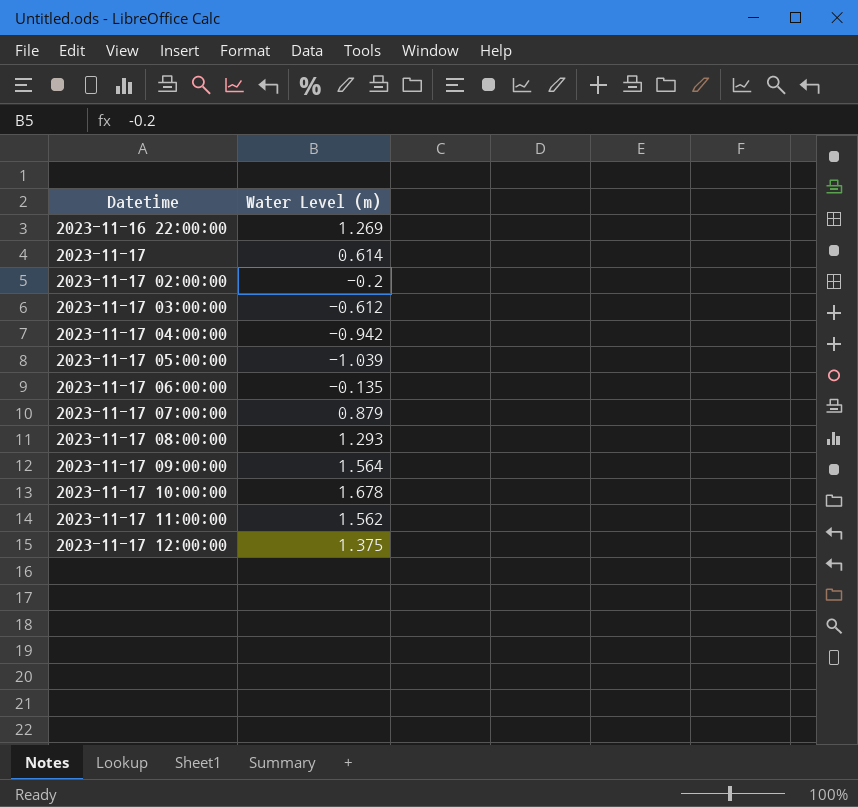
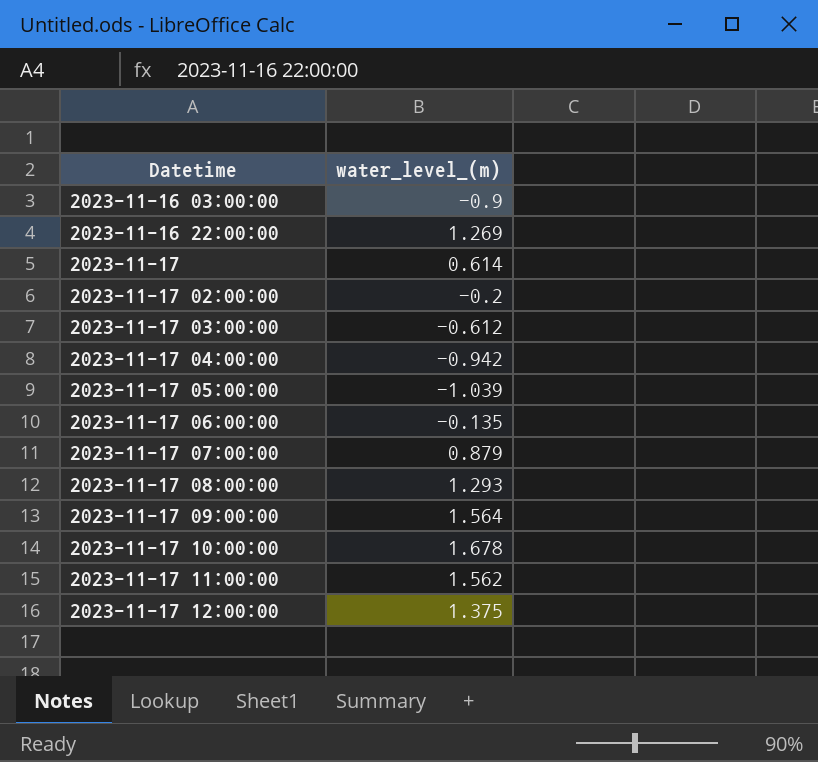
column name: Water Level (m) -> water_level_(m)
row 2023-11-16 03:00:00: none -> -0.9

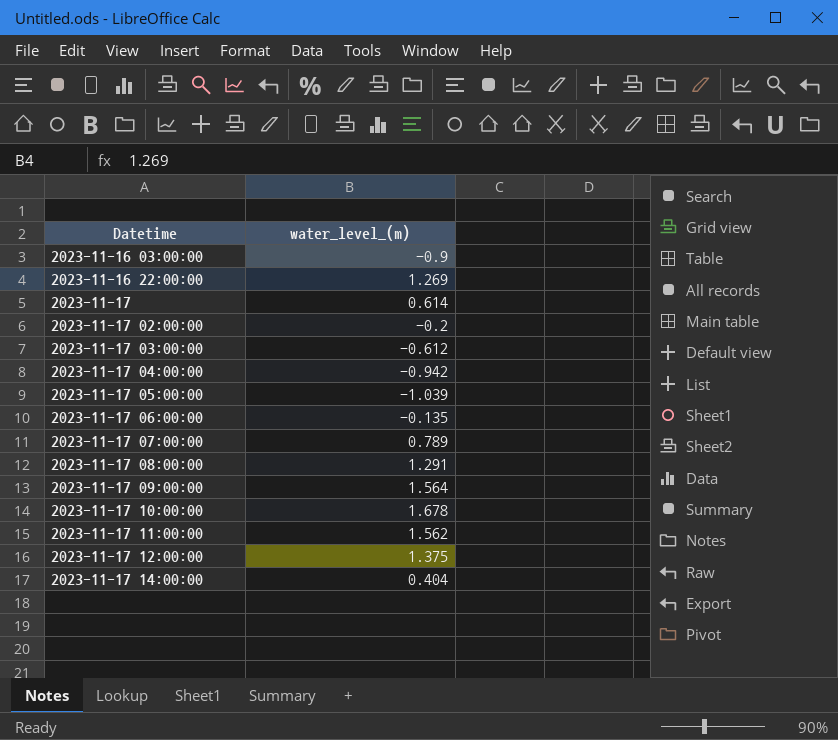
2023-11-17 07:00:00 | water_level_(m): 0.879 -> 0.789
2023-11-17 08:00:00 | water_level_(m): 1.293 -> 1.291
row 2023-11-17 14:00:00: none -> 0.404

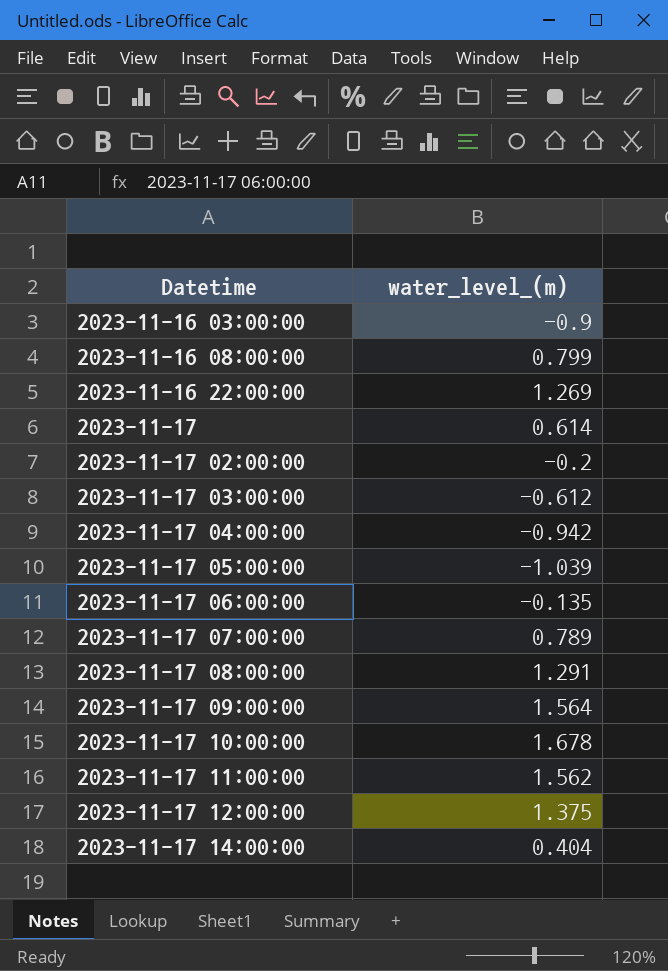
row 2023-11-16 08:00:00: none -> 0.799

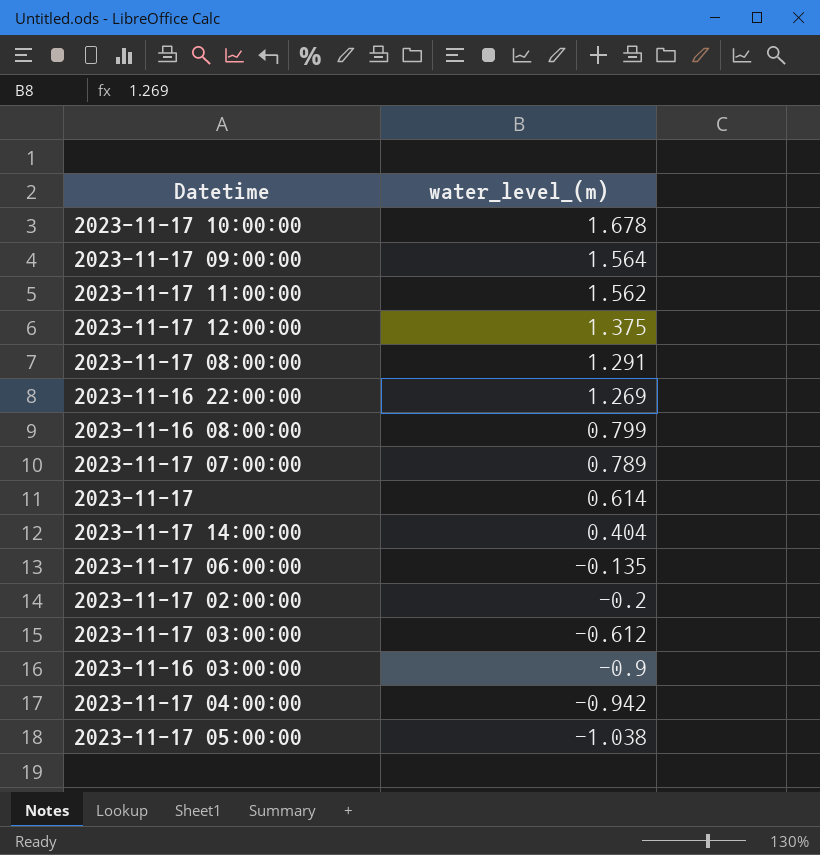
row order: Datetime ascending -> water_level_(m) descending
2023-11-17 05:00:00 | water_level_(m): -1.039 -> -1.038

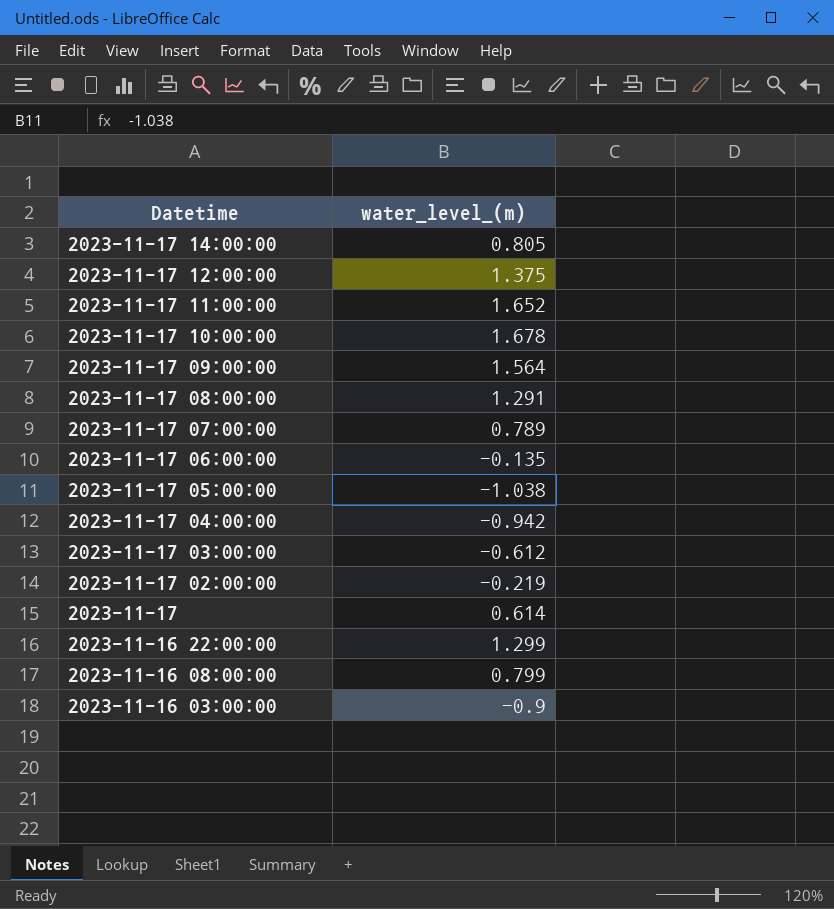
row order: water_level_(m) descending -> Datetime descending
2023-11-17 14:00:00 | water_level_(m): 0.404 -> 0.805
2023-11-17 11:00:00 | water_level_(m): 1.562 -> 1.652
2023-11-17 02:00:00 | water_level_(m): -0.2 -> -0.219
2023-11-16 22:00:00 | water_level_(m): 1.269 -> 1.299

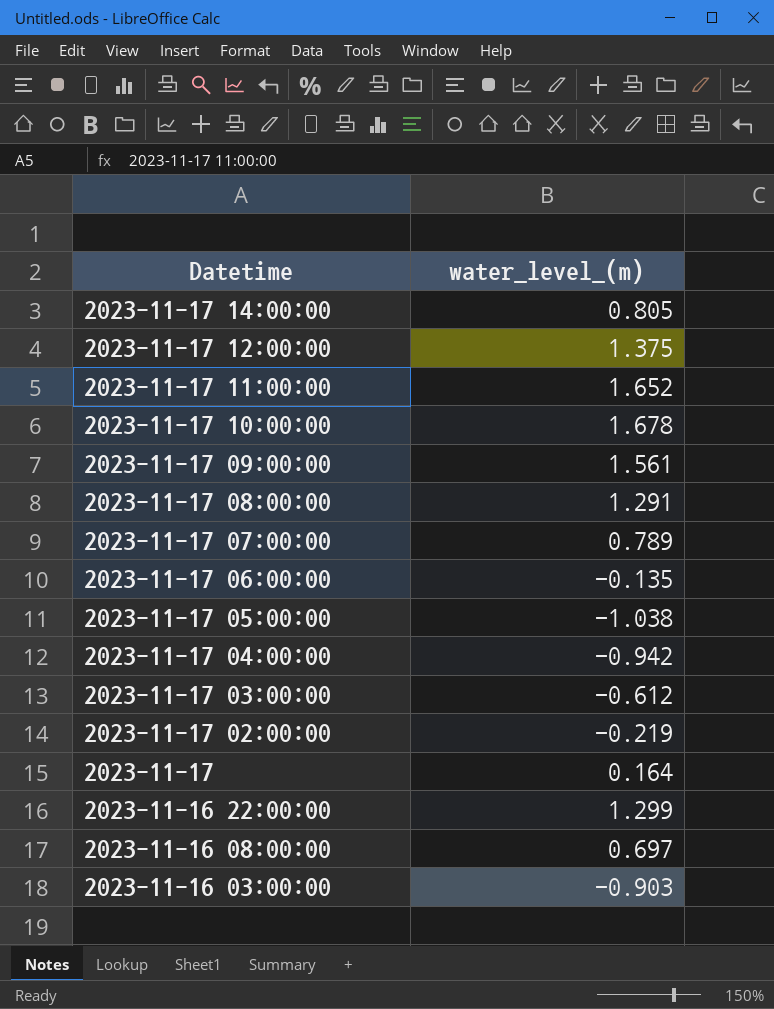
2023-11-17 09:00:00 | water_level_(m): 1.564 -> 1.561
2023-11-17 | water_level_(m): 0.614 -> 0.164
2023-11-16 08:00:00 | water_level_(m): 0.799 -> 0.697
2023-11-16 03:00:00 | water_level_(m): -0.9 -> -0.903

